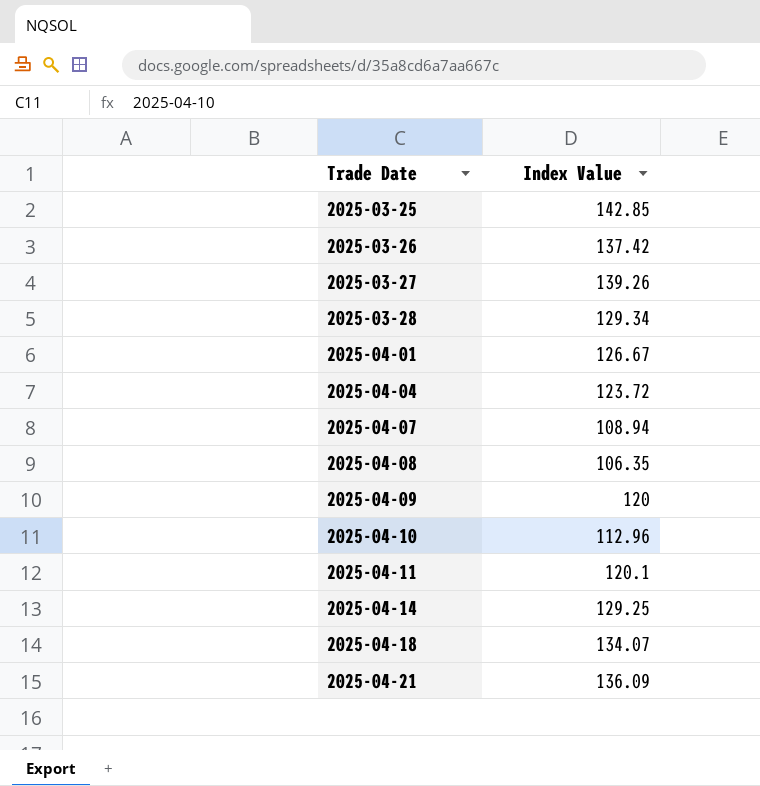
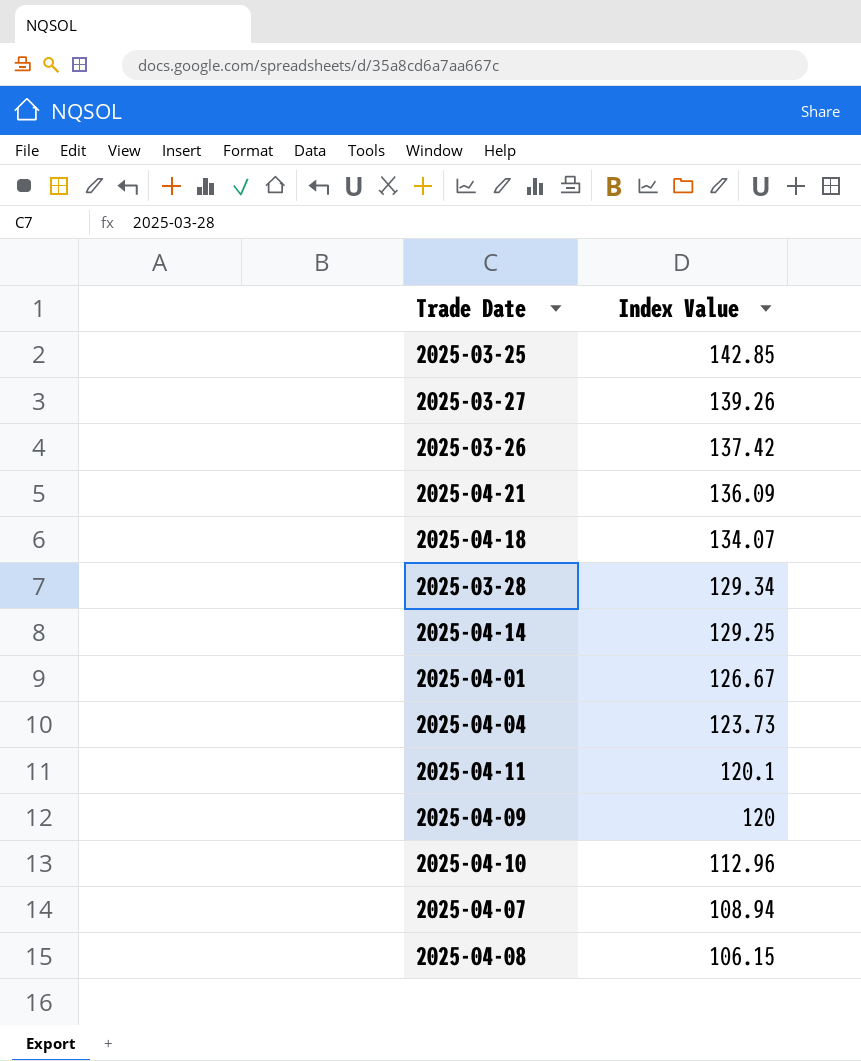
row order: Trade Date ascending -> Index Value descending
2025-04-04 | Index Value: 123.72 -> 123.73
2025-04-08 | Index Value: 106.35 -> 106.15

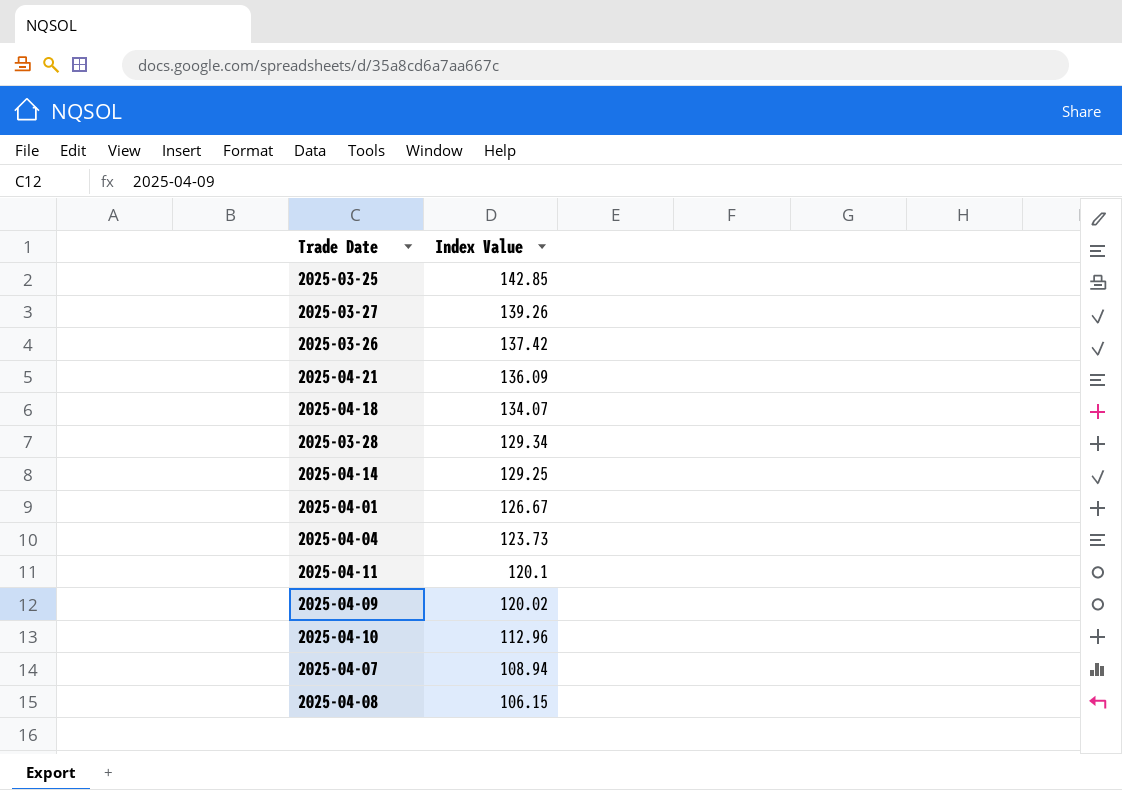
2025-04-09 | Index Value: 120 -> 120.02

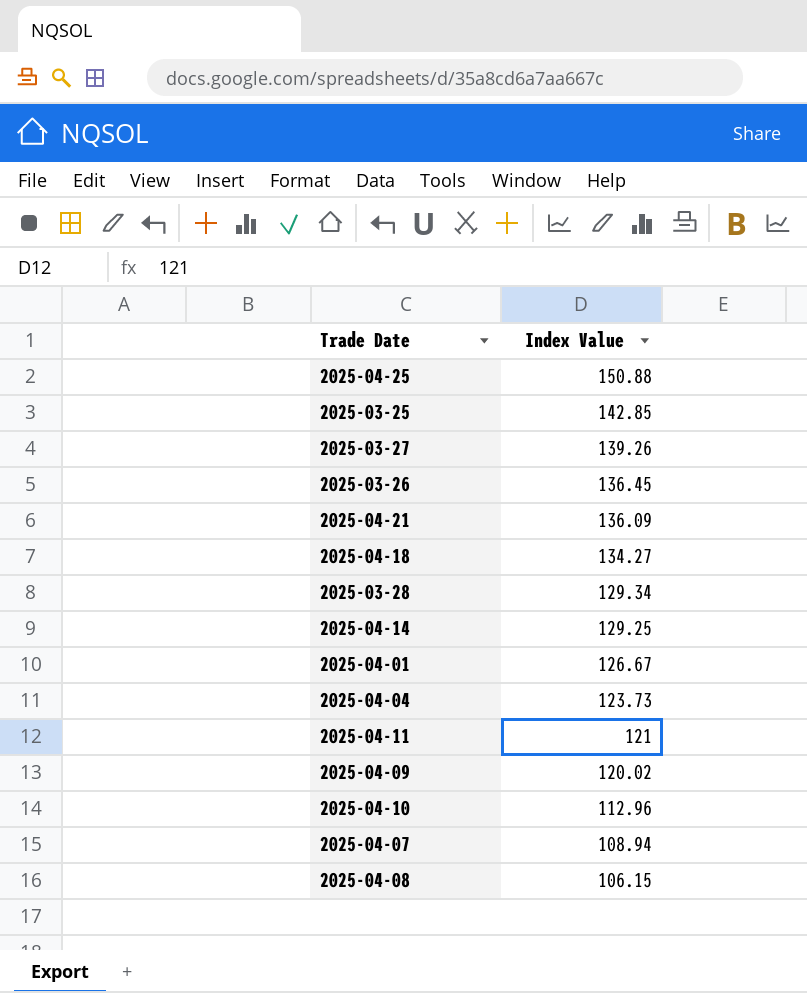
row 2025-04-25: none -> 150.88
2025-03-26 | Index Value: 137.42 -> 136.45
2025-04-18 | Index Value: 134.07 -> 134.27
2025-04-11 | Index Value: 120.1 -> 121

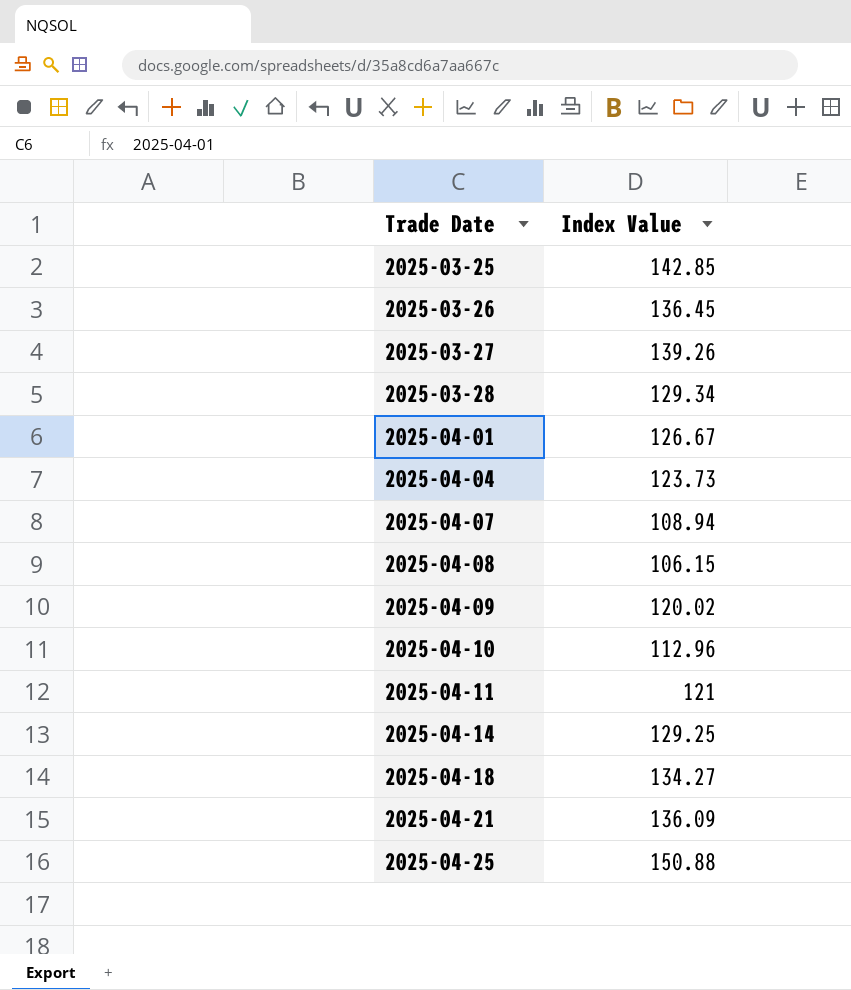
row order: Index Value descending -> Trade Date ascending

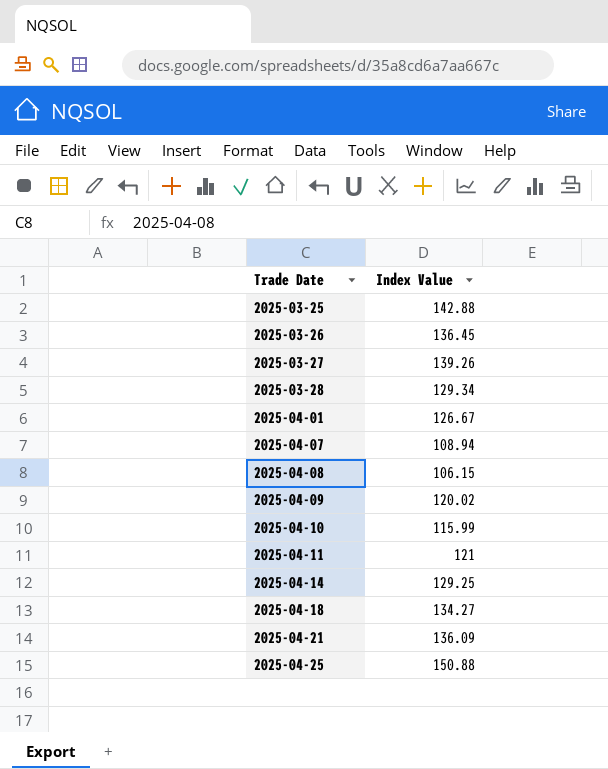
row 2025-04-04: 123.73 -> none
2025-03-25 | Index Value: 142.85 -> 142.88
2025-04-10 | Index Value: 112.96 -> 115.99

